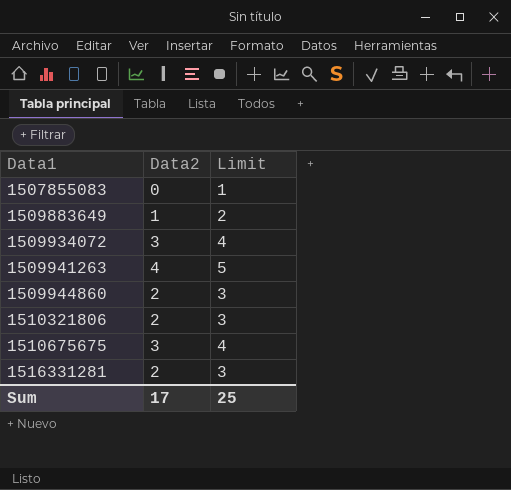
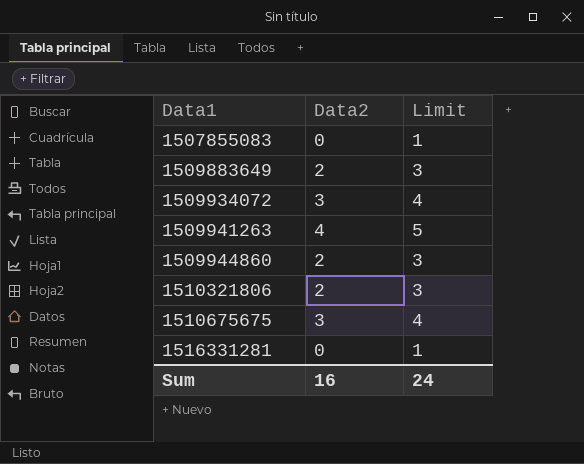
1509883649 | Data2: 1 -> 2
1509883649 | Limit: 2 -> 3
1516331281 | Data2: 2 -> 0
1516331281 | Limit: 3 -> 1
Sum | Data2: 17 -> 16
Sum | Limit: 25 -> 24

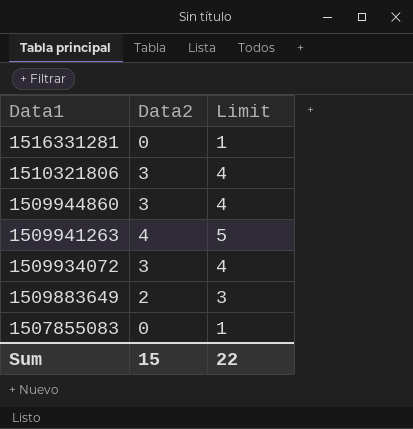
row order: Data1 ascending -> Data1 descending
row 1510675675: 3 | 4 -> none
1510321806 | Data2: 2 -> 3
1510321806 | Limit: 3 -> 4
1509944860 | Data2: 2 -> 3
1509944860 | Limit: 3 -> 4
Sum | Data2: 16 -> 15
Sum | Limit: 24 -> 22

